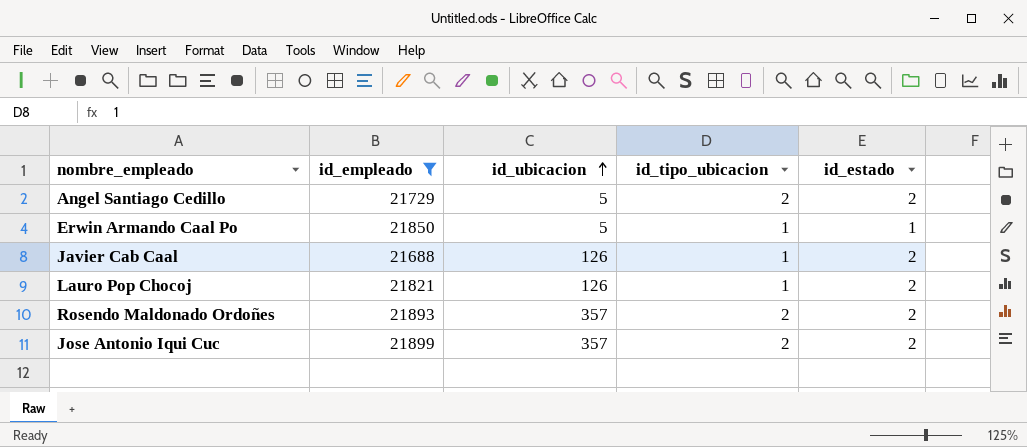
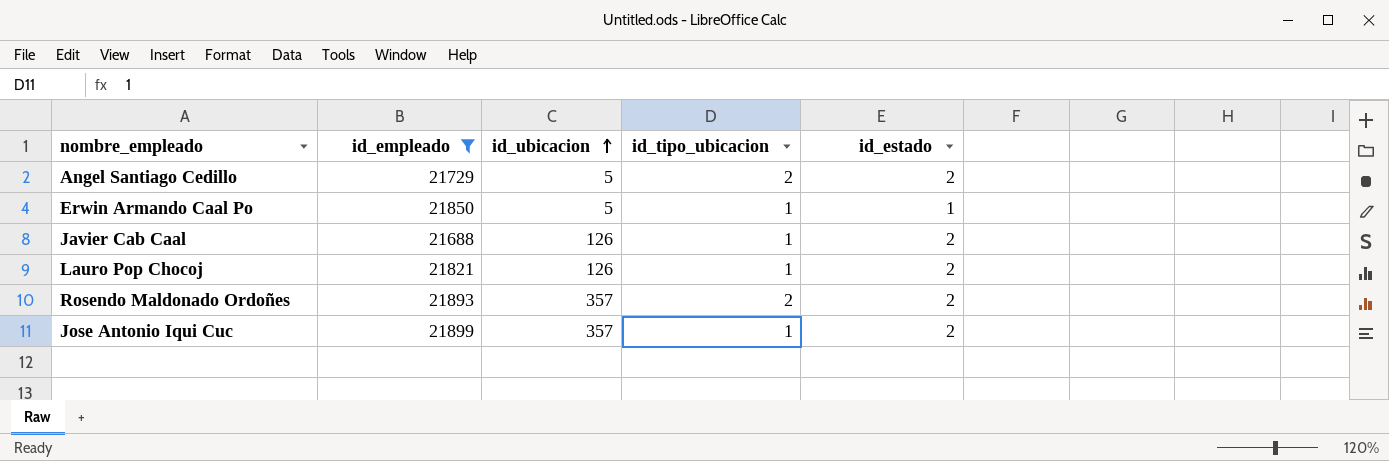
Jose Antonio Iqui Cuc | id_tipo_ubicacion: 2 -> 1

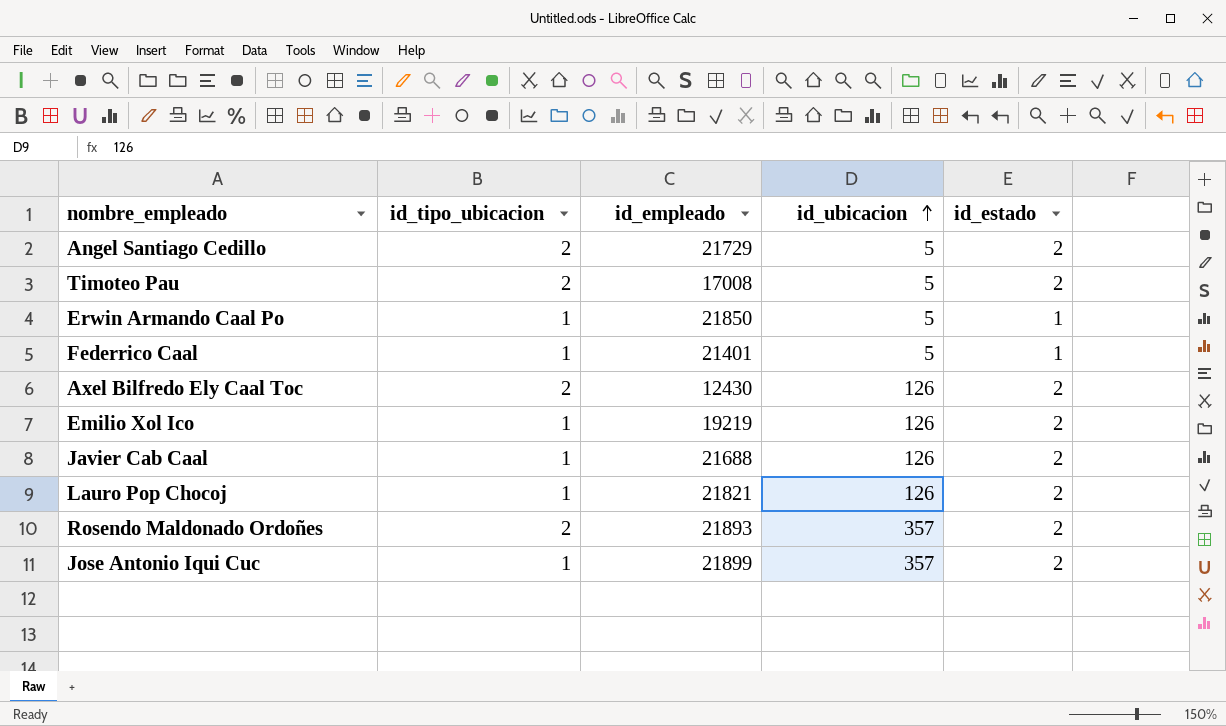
filter: id_empleado >= 21688 -> none
column id_tipo_ubicacion | position: 4 -> 2

